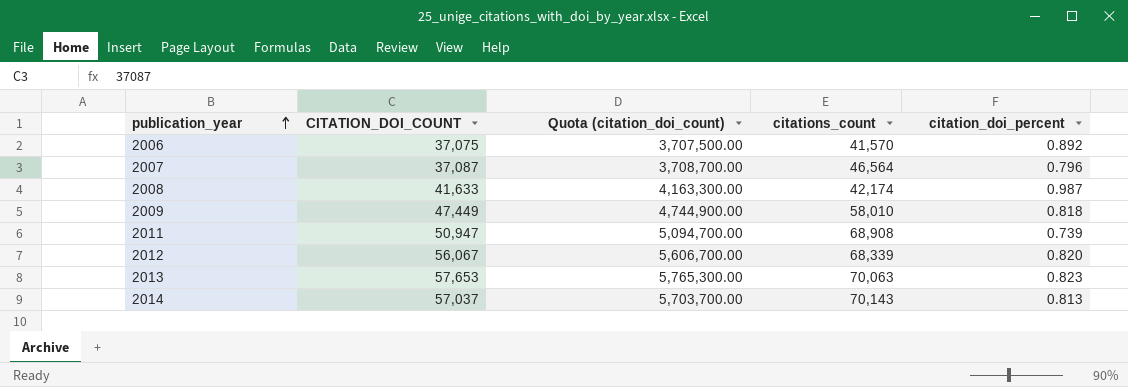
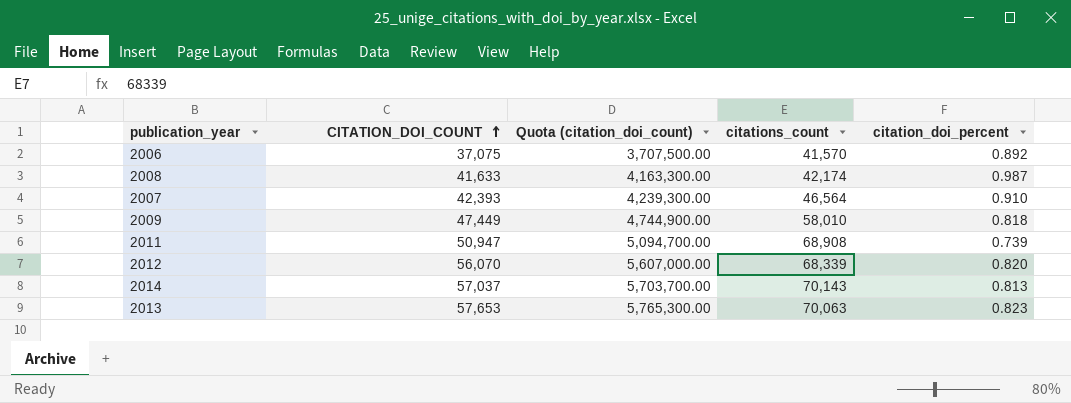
row order: publication_year ascending -> CITATION_DOI_COUNT ascending
2007 | CITATION_DOI_COUNT: 37,087 -> 42,393
2007 | Quota (citation_doi_count): 3,708,700.00 -> 4,239,300.00
2007 | citation_doi_percent: 0.796 -> 0.910
2012 | CITATION_DOI_COUNT: 56,067 -> 56,070
2012 | Quota (citation_doi_count): 5,606,700.00 -> 5,607,000.00

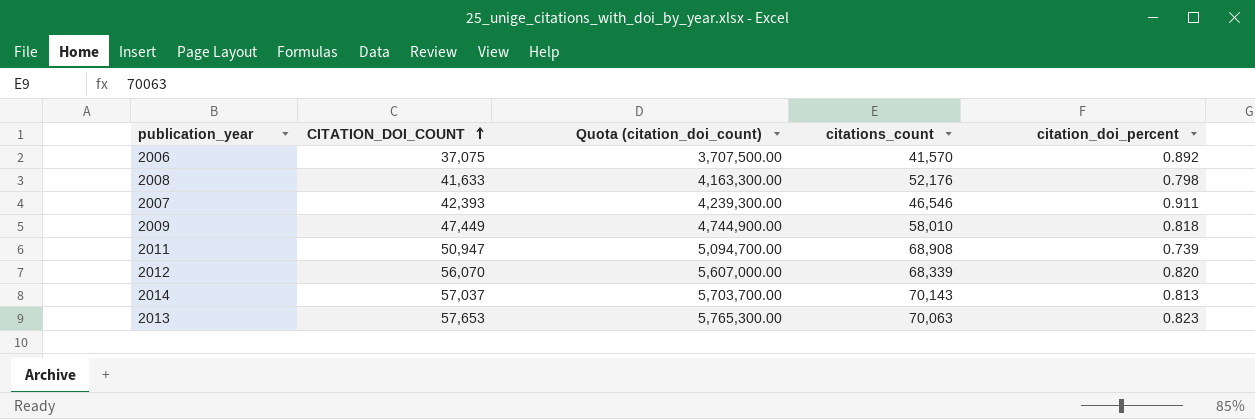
2008 | citations_count: 42,174 -> 52,176
2008 | citation_doi_percent: 0.987 -> 0.798
2007 | citations_count: 46,564 -> 46,546
2007 | citation_doi_percent: 0.910 -> 0.911

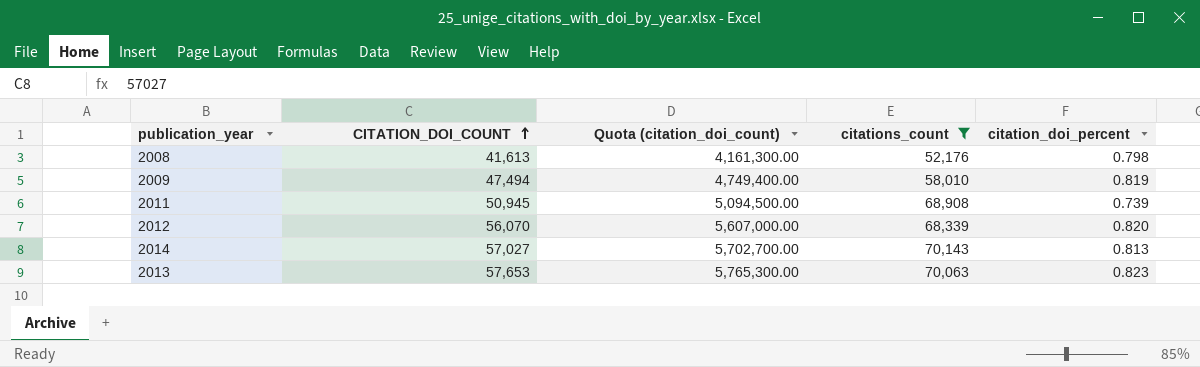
filter: none -> citations_count >= 52,176
2008 | CITATION_DOI_COUNT: 41,633 -> 41,613
2008 | Quota (citation_doi_count): 4,163,300.00 -> 4,161,300.00
2009 | CITATION_DOI_COUNT: 47,449 -> 47,494
2009 | Quota (citation_doi_count): 4,744,900.00 -> 4,749,400.00
2009 | citation_doi_percent: 0.818 -> 0.819
2011 | CITATION_DOI_COUNT: 50,947 -> 50,945
2011 | Quota (citation_doi_count): 5,094,700.00 -> 5,094,500.00
2014 | CITATION_DOI_COUNT: 57,037 -> 57,027
2014 | Quota (citation_doi_count): 5,703,700.00 -> 5,702,700.00

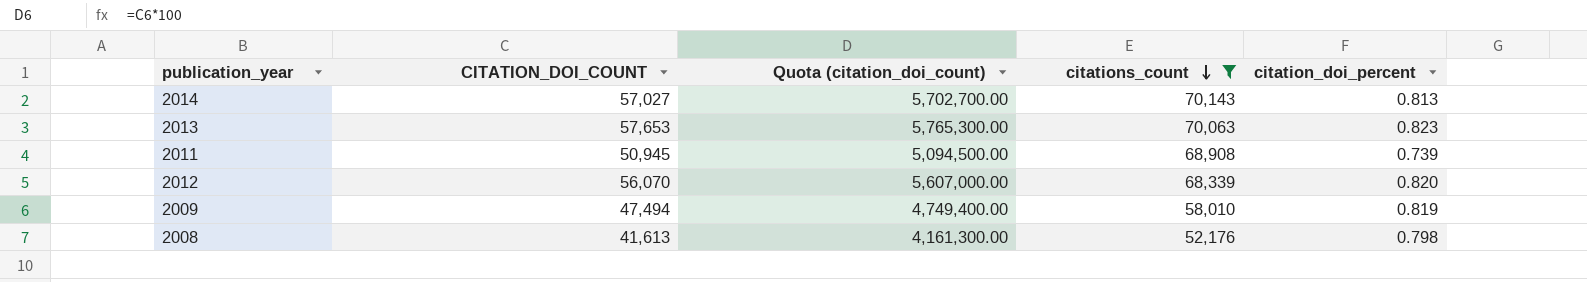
row order: CITATION_DOI_COUNT ascending -> citations_count descending

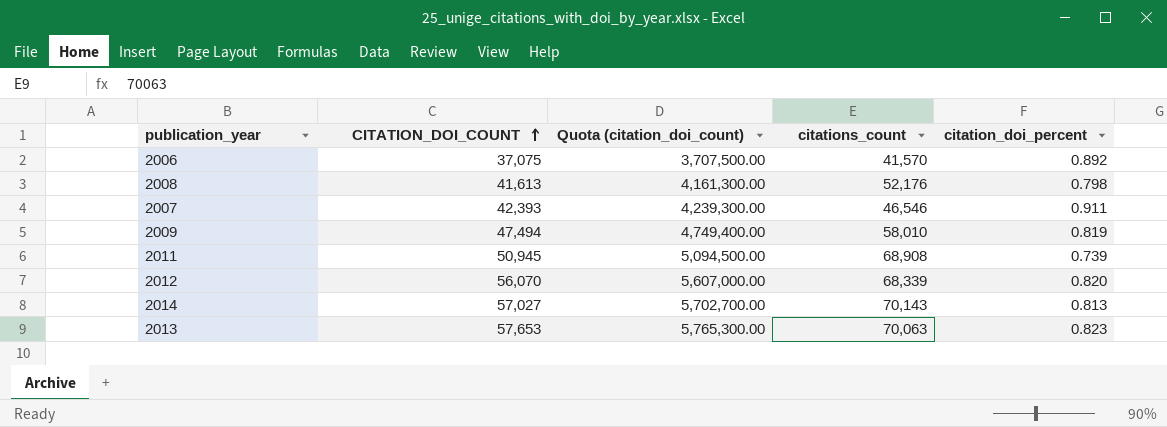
filter: citations_count >= 52,176 -> none
row order: citations_count descending -> CITATION_DOI_COUNT ascending

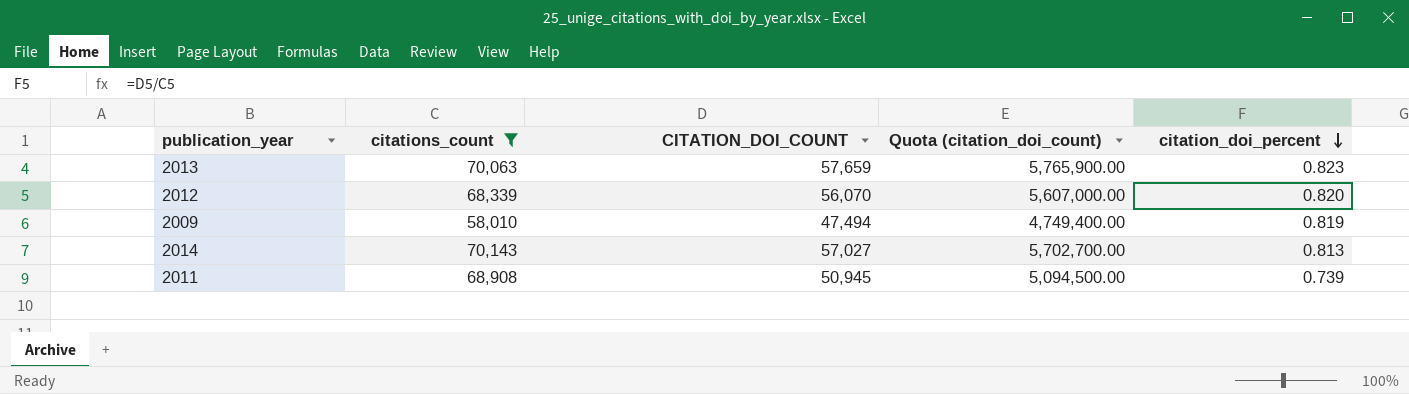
filter: none -> citations_count >= 58,010
row order: CITATION_DOI_COUNT ascending -> citation_doi_percent descending
column citations_count | position: 4 -> 2
2013 | CITATION_DOI_COUNT: 57,653 -> 57,659
2013 | Quota (citation_doi_count): 5,765,300.00 -> 5,765,900.00

